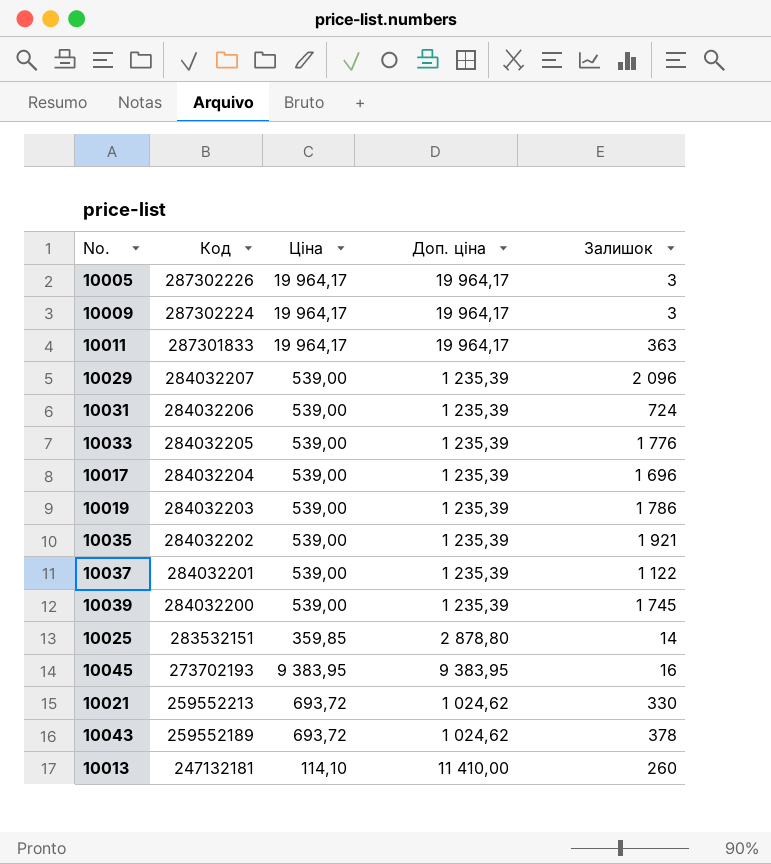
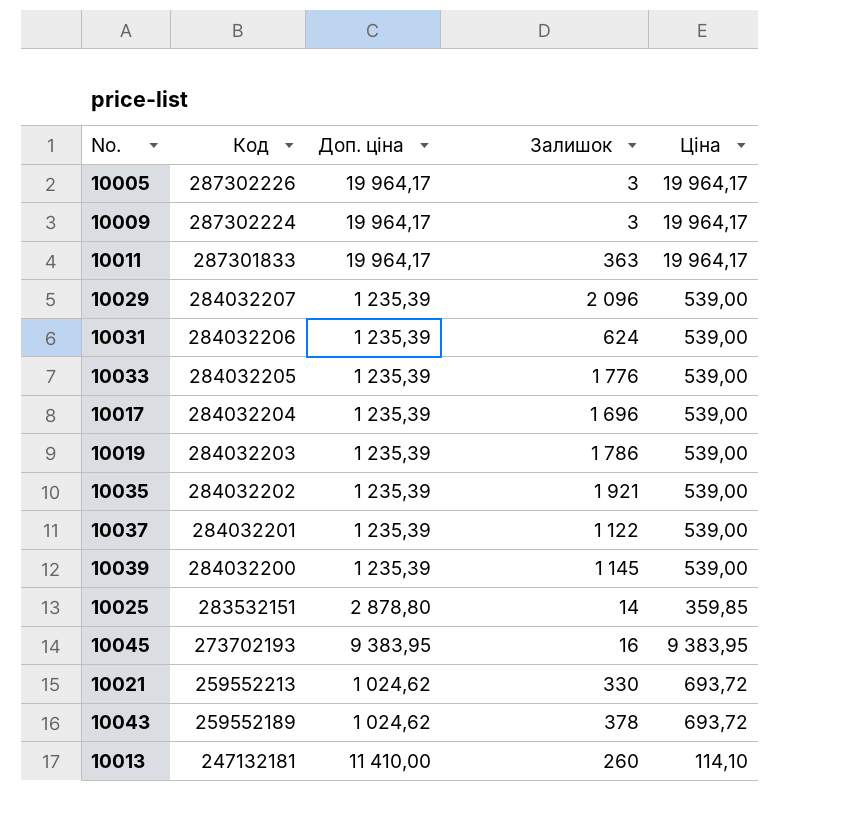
column Ціна | position: 3 -> 5
10031 | Залишок: 724 -> 624
10039 | Залишок: 1 745 -> 1 145

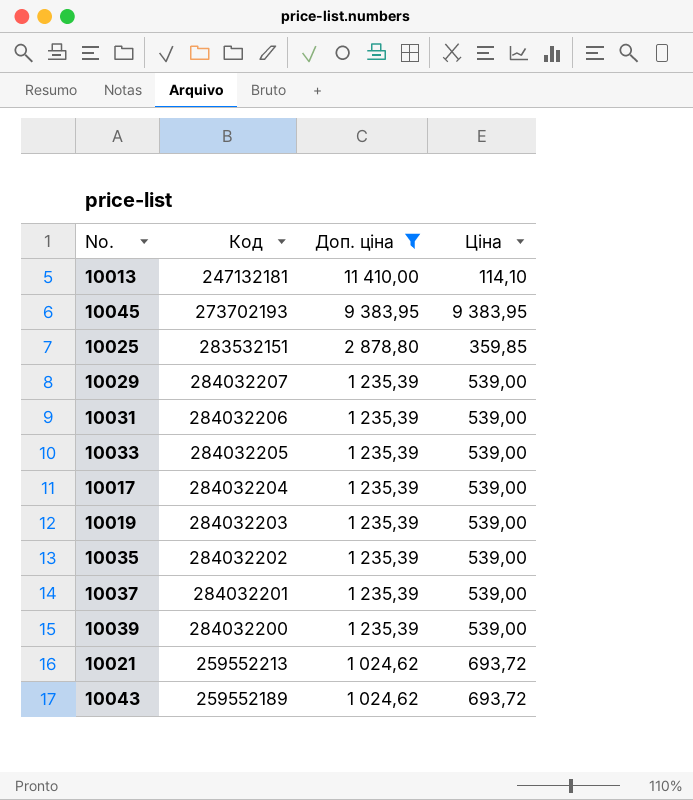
filter: none -> Доп. ціна != 19 964,17
row order: Код descending -> Доп. ціна descending
column Залишок | position: 4 -> none

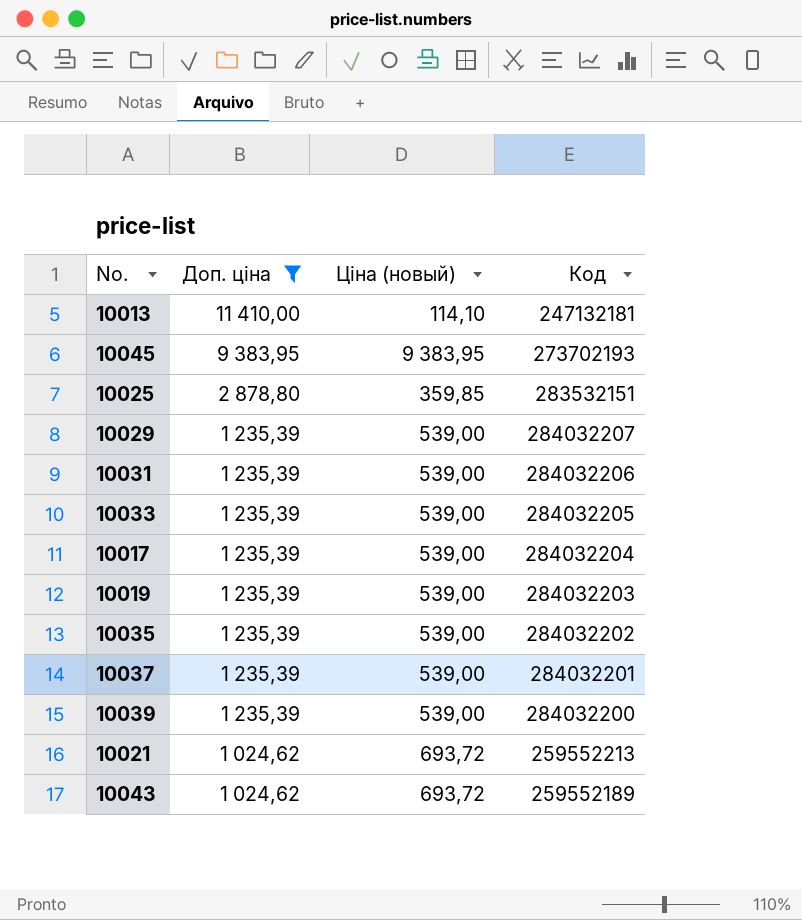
column name: Ціна -> Ціна (новый)
column Код | position: 2 -> 4

